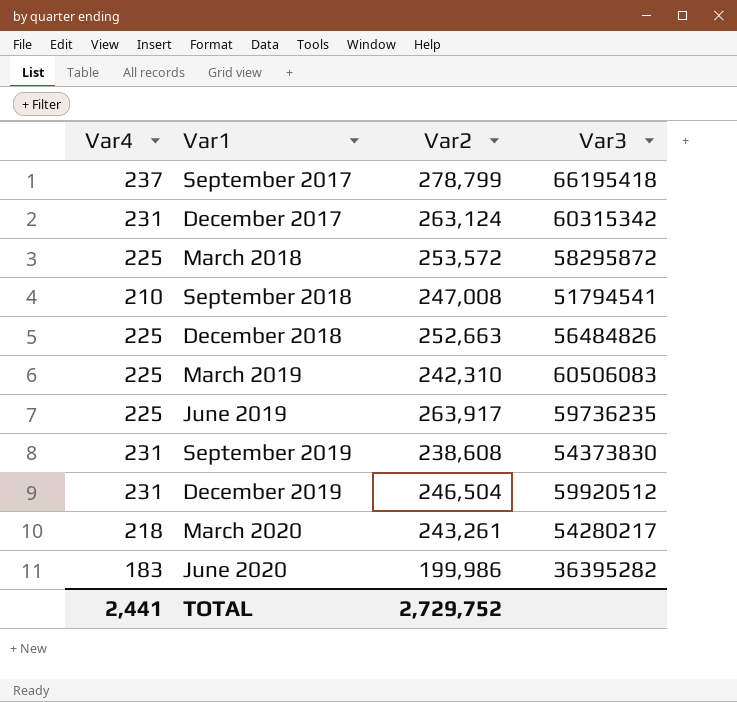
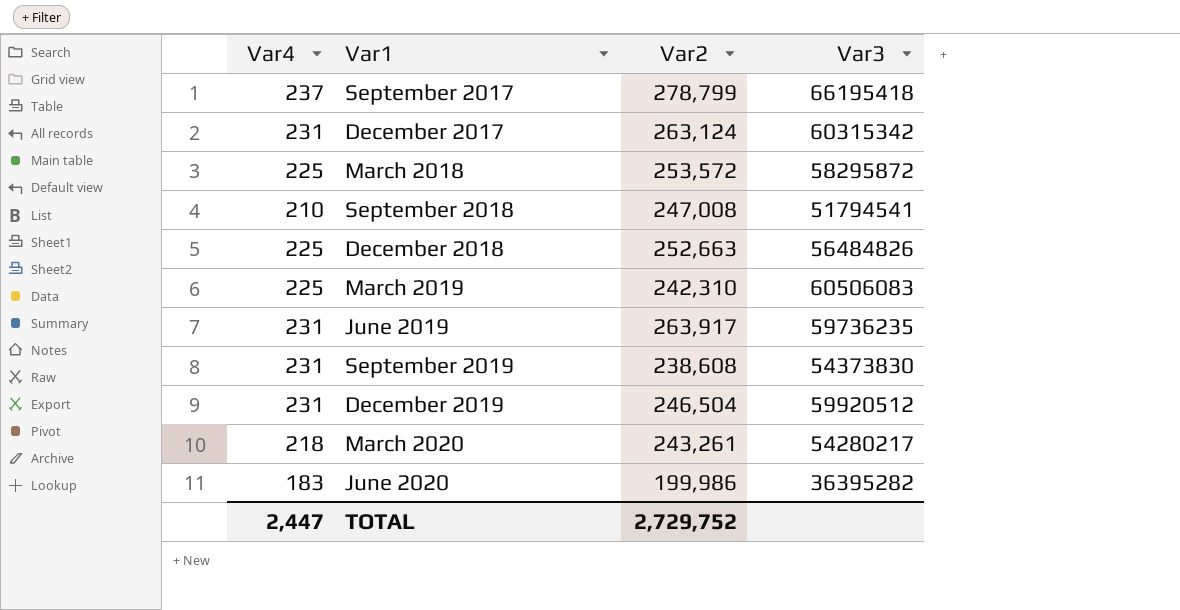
June 2019 | Var4: 225 -> 231
TOTAL | Var4: 2,441 -> 2,447

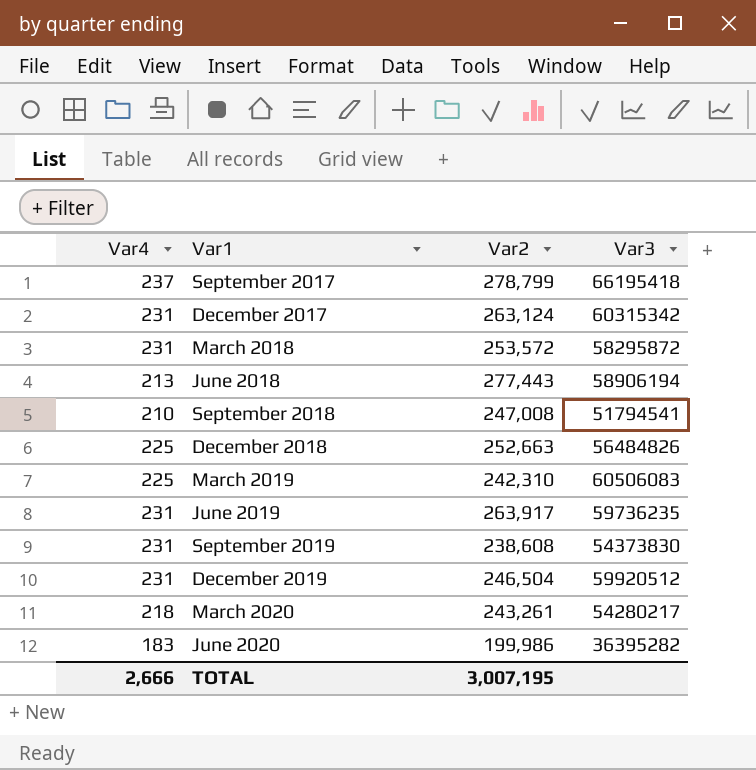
March 2018 | Var4: 225 -> 231
row June 2018: none -> 213 | 277,443 | 58906194
TOTAL | Var4: 2,447 -> 2,666
TOTAL | Var2: 2,729,752 -> 3,007,195

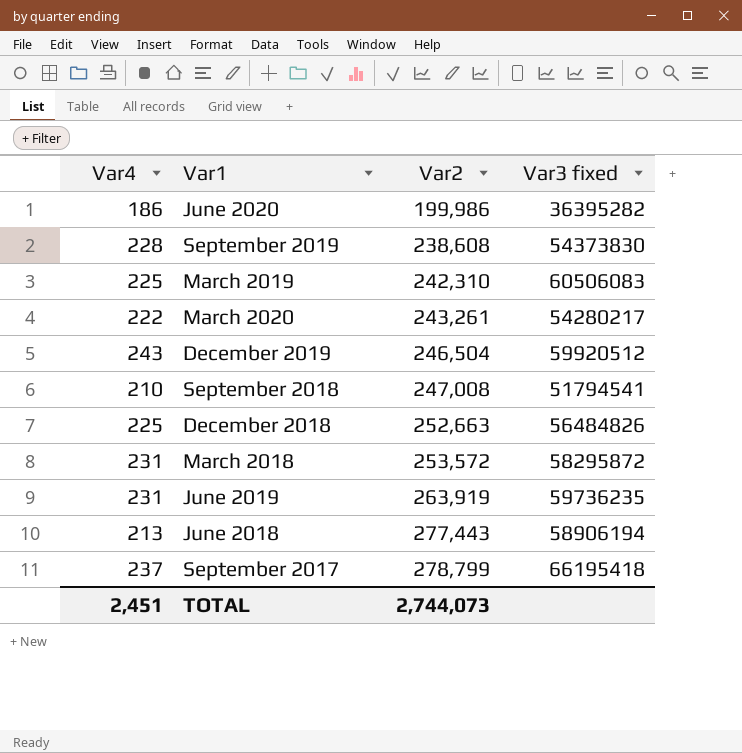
row order: Var1 ascending -> Var2 ascending
column name: Var3 -> Var3 fixed
row December 2017: 231 | 263,124 | 60315342 -> none
June 2020 | Var4: 183 -> 186
September 2019 | Var4: 231 -> 228
March 2020 | Var4: 218 -> 222
December 2019 | Var4: 231 -> 243
June 2019 | Var2: 263,917 -> 263,919
TOTAL | Var4: 2,666 -> 2,451
TOTAL | Var2: 3,007,195 -> 2,744,073

